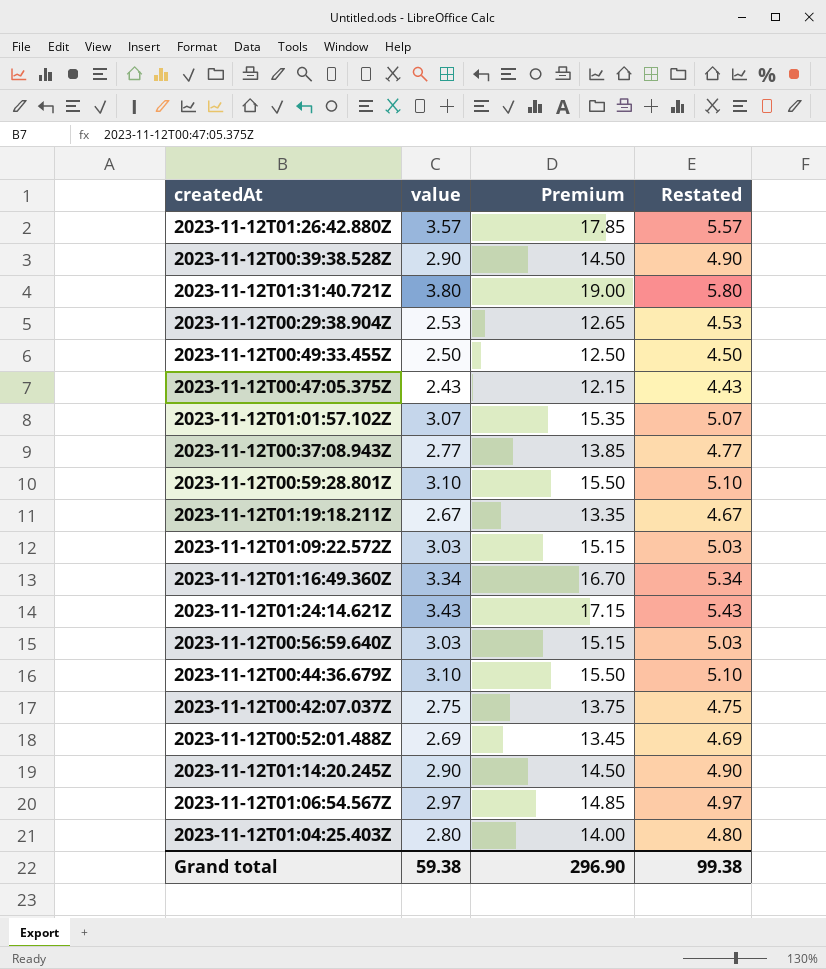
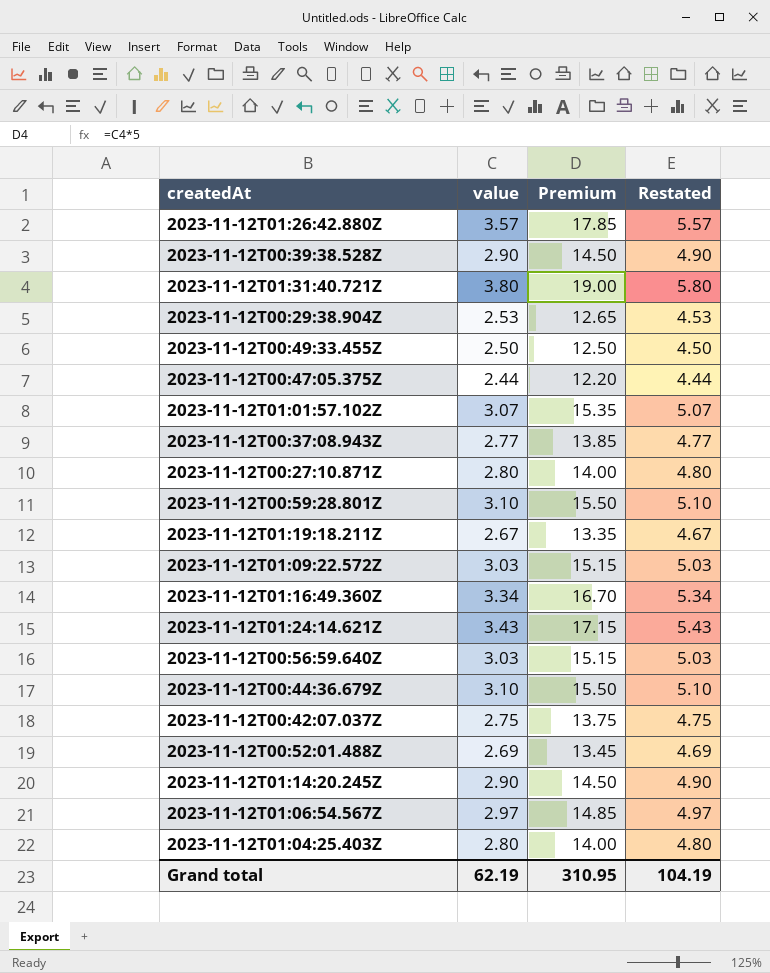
2023-11-12T00:47:05.375Z | value: 2.43 -> 2.44
2023-11-12T00:47:05.375Z | Premium: 12.15 -> 12.20
2023-11-12T00:47:05.375Z | Restated: 4.43 -> 4.44
row 2023-11-12T00:27:10.871Z: none -> 2.80 | 14.00 | 4.80
Grand total | value: 59.38 -> 62.19
Grand total | Premium: 296.90 -> 310.95
Grand total | Restated: 99.38 -> 104.19

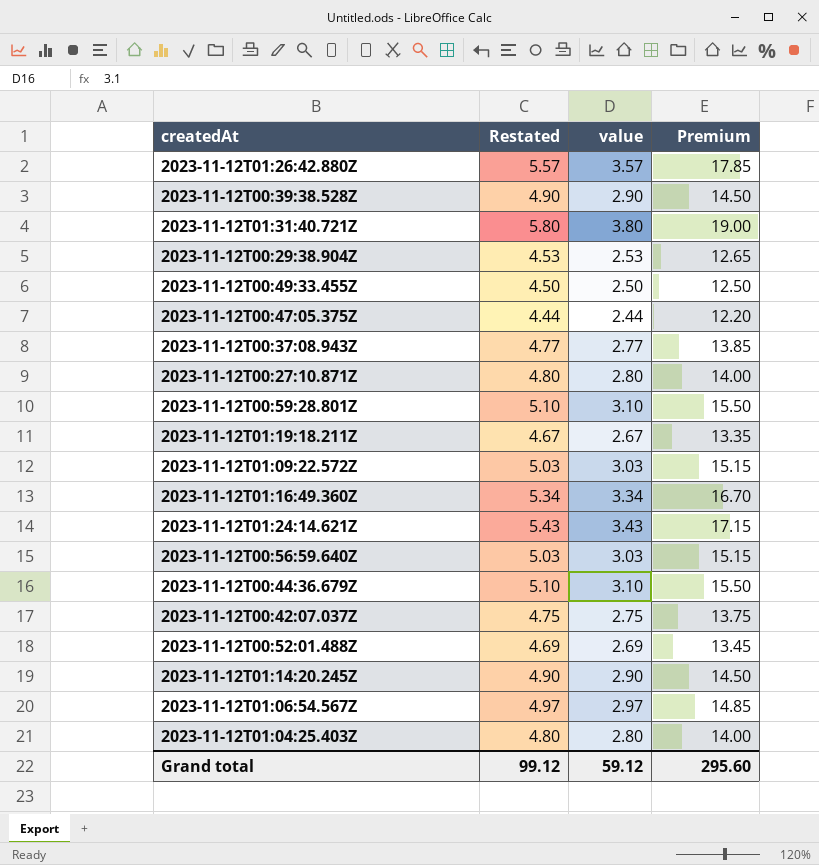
column Restated | position: 4 -> 2
row 2023-11-12T01:01:57.102Z: 3.07 | 15.35 | 5.07 -> none
Grand total | Restated: 104.19 -> 99.12
Grand total | value: 62.19 -> 59.12
Grand total | Premium: 310.95 -> 295.60

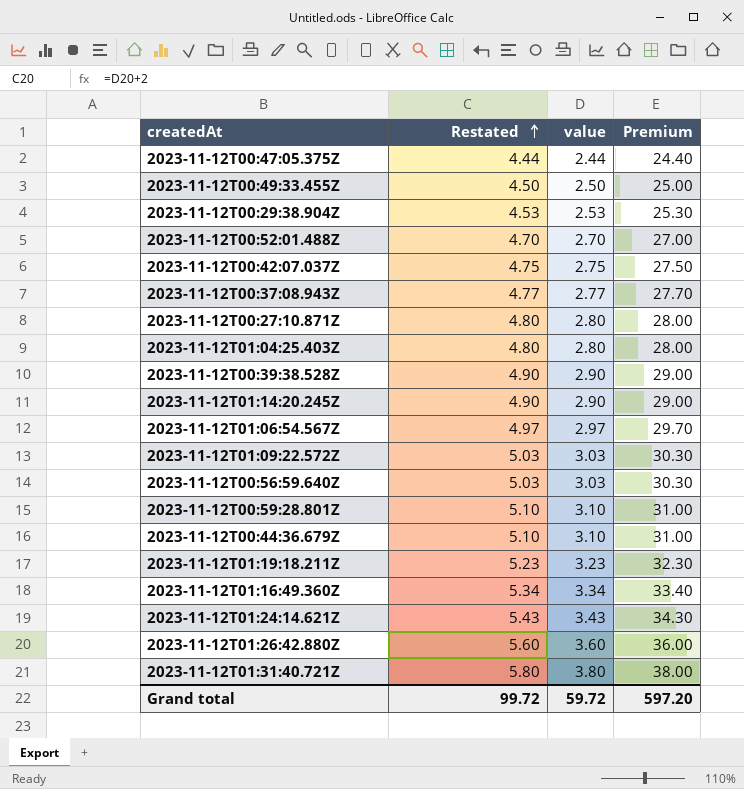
row order: none -> Restated ascending
column Premium | formula: [value] * 5 -> [value] * 10
2023-11-12T00:52:01.488Z | Restated: 4.69 -> 4.70
2023-11-12T00:52:01.488Z | value: 2.69 -> 2.70
2023-11-12T01:19:18.211Z | Restated: 4.67 -> 5.23
2023-11-12T01:19:18.211Z | value: 2.67 -> 3.23
2023-11-12T01:26:42.880Z | Restated: 5.57 -> 5.60
2023-11-12T01:26:42.880Z | value: 3.57 -> 3.60
Grand total | Restated: 99.12 -> 99.72
Grand total | value: 59.12 -> 59.72
Grand total | Premium: 295.60 -> 597.20

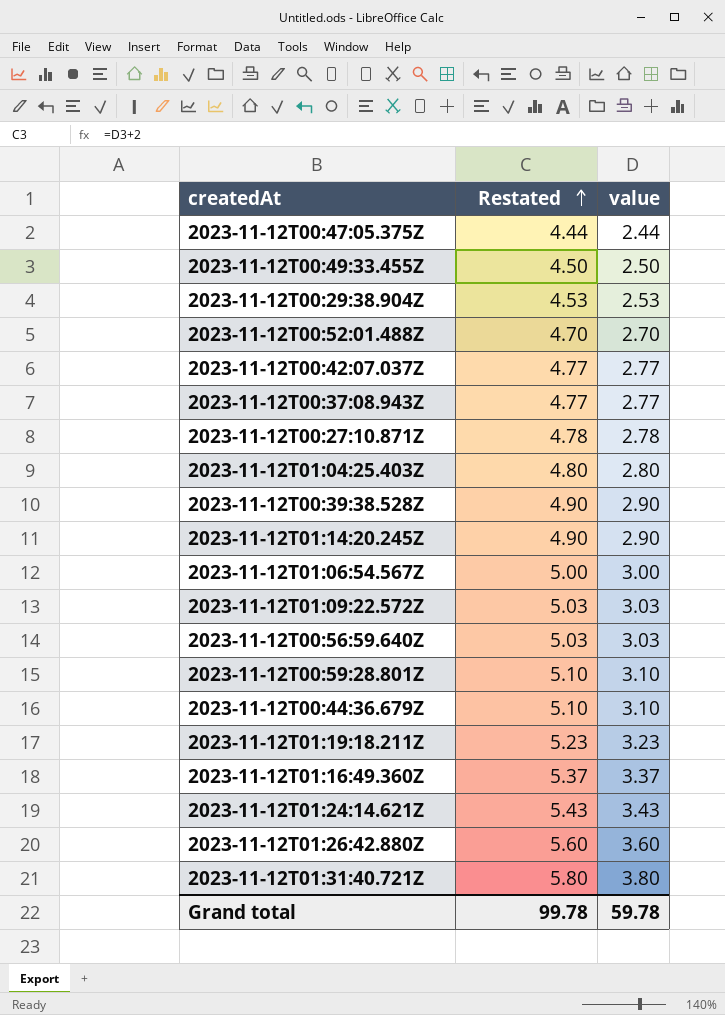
column Premium | formula: [value] * 10 -> none
2023-11-12T00:42:07.037Z | Restated: 4.75 -> 4.77
2023-11-12T00:42:07.037Z | value: 2.75 -> 2.77
2023-11-12T00:27:10.871Z | Restated: 4.80 -> 4.78
2023-11-12T00:27:10.871Z | value: 2.80 -> 2.78
2023-11-12T01:06:54.567Z | Restated: 4.97 -> 5.00
2023-11-12T01:06:54.567Z | value: 2.97 -> 3.00
2023-11-12T01:16:49.360Z | Restated: 5.34 -> 5.37
2023-11-12T01:16:49.360Z | value: 3.34 -> 3.37
Grand total | Restated: 99.72 -> 99.78
Grand total | value: 59.72 -> 59.78

